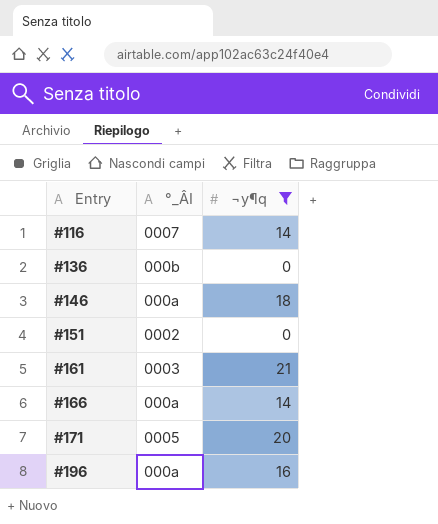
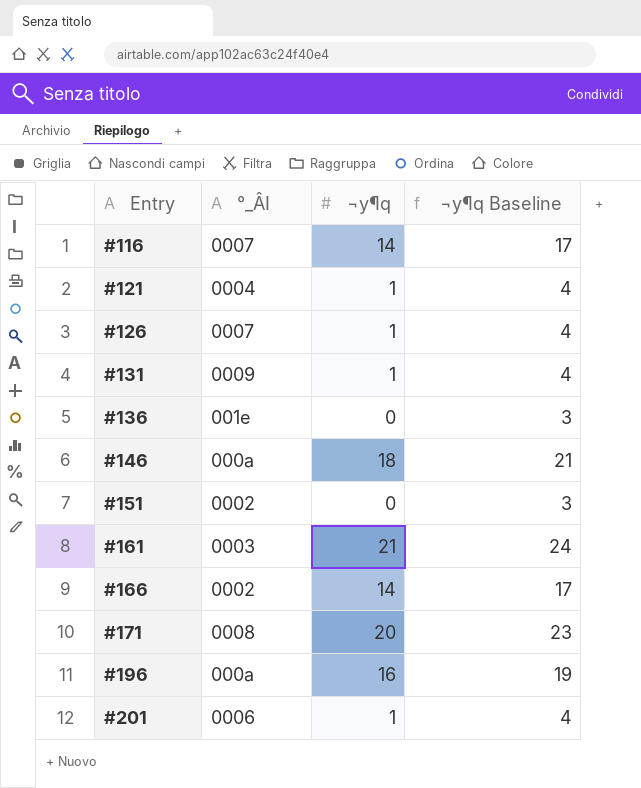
filter: ¬y¶q != 1 -> none
column ¬y¶q Baseline | formula: none -> [¬y¶q] + 3
#136 | °_ÂI: 000b -> 001e
#166 | °_ÂI: 000a -> 0002
#171 | °_ÂI: 0005 -> 0008

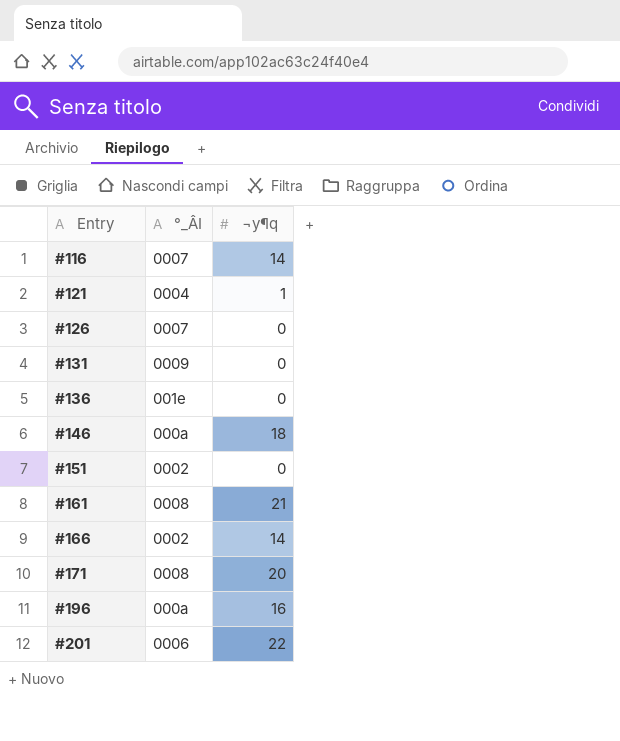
column ¬y¶q Baseline | formula: [¬y¶q] + 3 -> none
#126 | ¬y¶q: 1 -> 0
#131 | ¬y¶q: 1 -> 0
#161 | °_ÂI: 0003 -> 0008
#201 | ¬y¶q: 1 -> 22

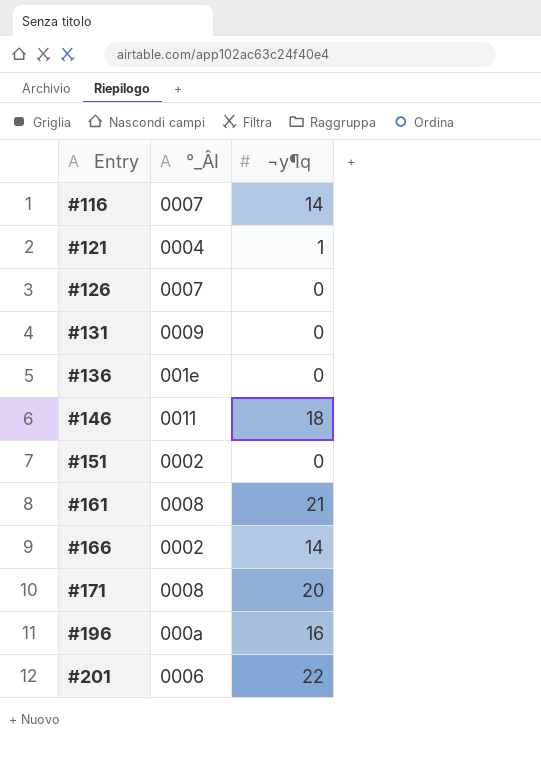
#146 | °_ÂI: 000a -> 0011

